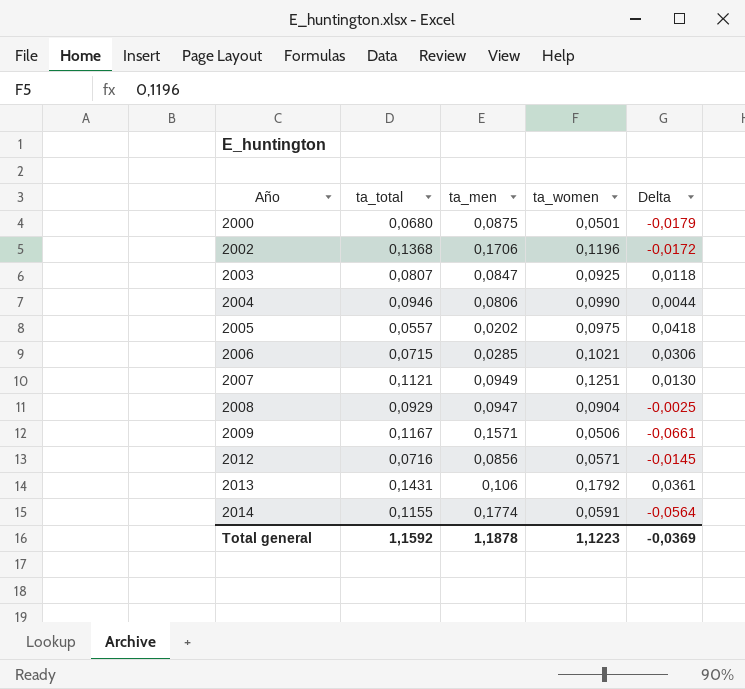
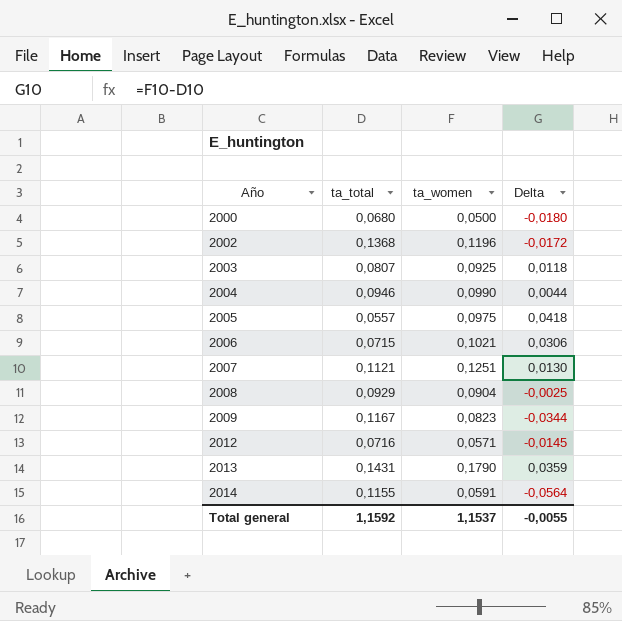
column ta_men | position: 3 -> none
2000 | ta_women: 0,0501 -> 0,0500
2000 | Delta: -0,0179 -> -0,0180
2009 | ta_women: 0,0506 -> 0,0823
2009 | Delta: -0,0661 -> -0,0344
2013 | ta_women: 0,1792 -> 0,1790
2013 | Delta: 0,0361 -> 0,0359
Total general | ta_women: 1,1223 -> 1,1537
Total general | Delta: -0,0369 -> -0,0055

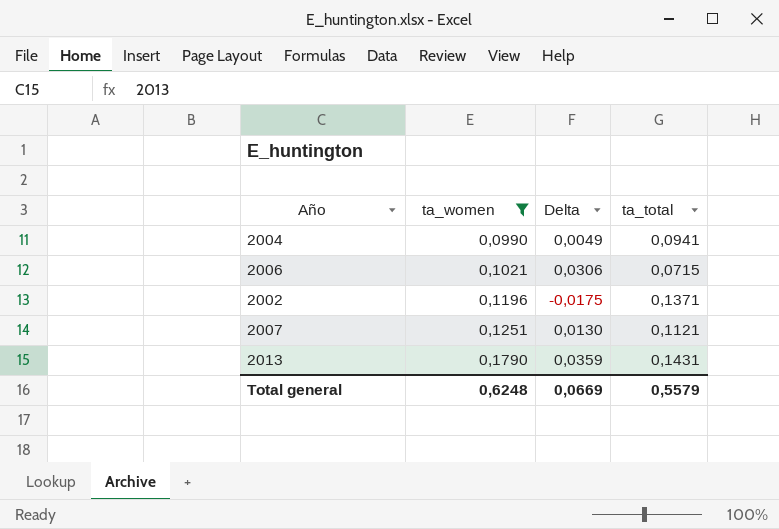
filter: none -> ta_women >= 0,0990
row order: Año ascending -> ta_women ascending
column ta_total | position: 2 -> 4
2004 | Delta: 0,0044 -> 0,0049
2004 | ta_total: 0,0946 -> 0,0941
2002 | Delta: -0,0172 -> -0,0175
2002 | ta_total: 0,1368 -> 0,1371
Total general | ta_women: 1,1537 -> 0,6248
Total general | Delta: -0,0055 -> 0,0669
Total general | ta_total: 1,1592 -> 0,5579

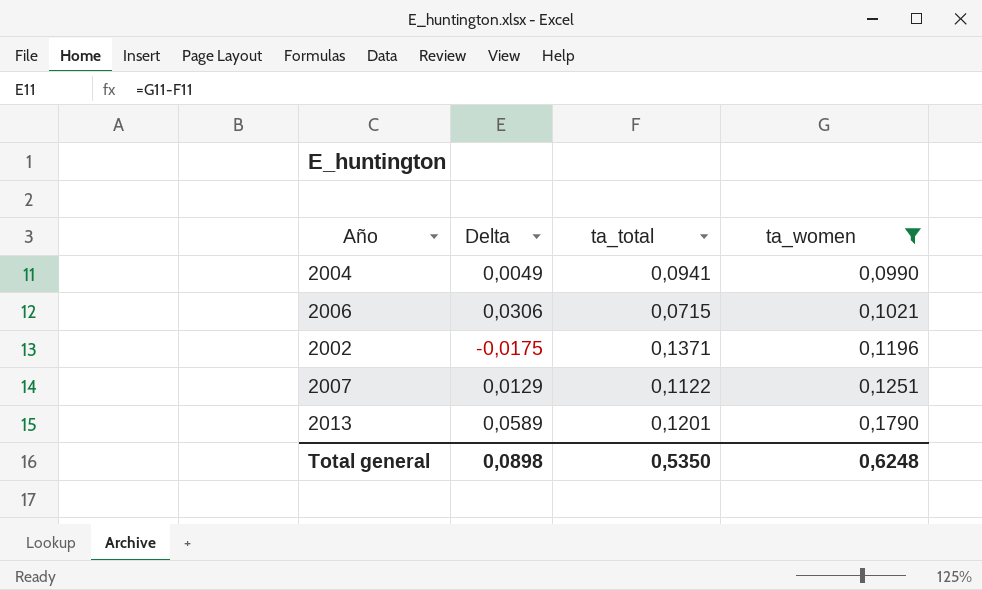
column ta_women | position: 2 -> 4
2007 | Delta: 0,0130 -> 0,0129
2007 | ta_total: 0,1121 -> 0,1122
2013 | Delta: 0,0359 -> 0,0589
2013 | ta_total: 0,1431 -> 0,1201
Total general | Delta: 0,0669 -> 0,0898
Total general | ta_total: 0,5579 -> 0,5350

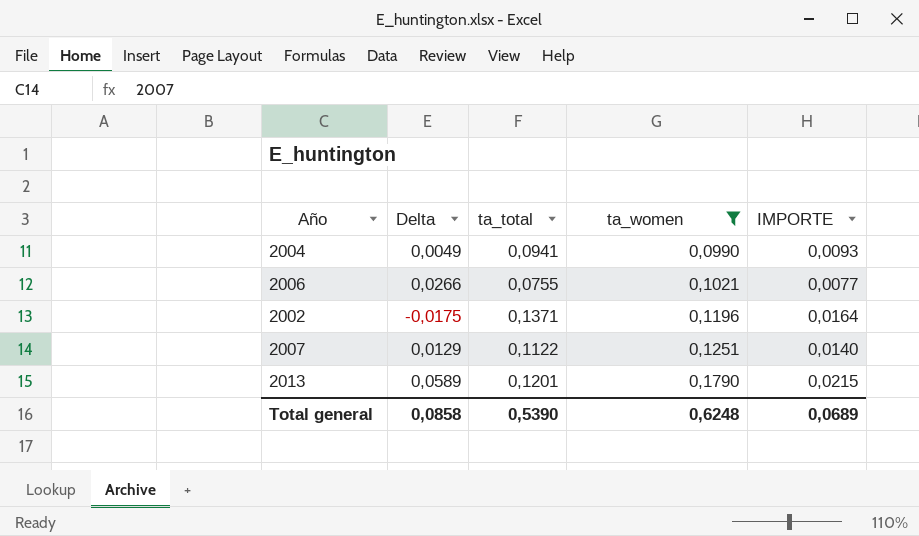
column IMPORTE | formula: none -> [ta_total] * [ta_women]
2006 | Delta: 0,0306 -> 0,0266
2006 | ta_total: 0,0715 -> 0,0755
Total general | Delta: 0,0898 -> 0,0858
Total general | ta_total: 0,5350 -> 0,5390

